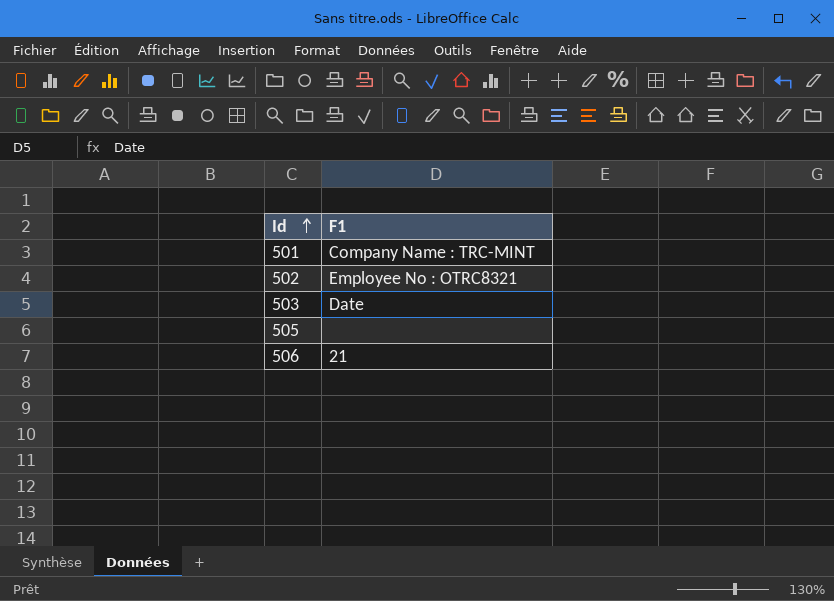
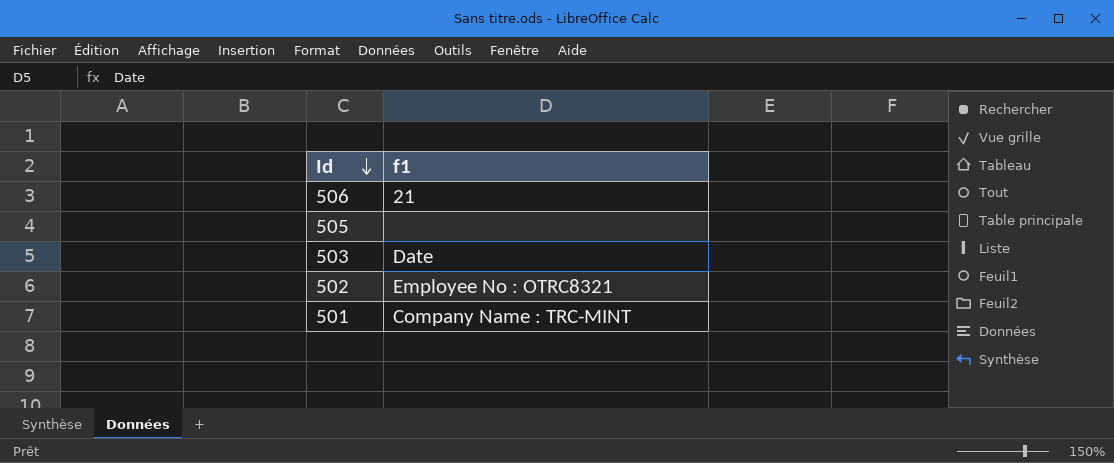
row order: Id ascending -> Id descending
column name: F1 -> f1

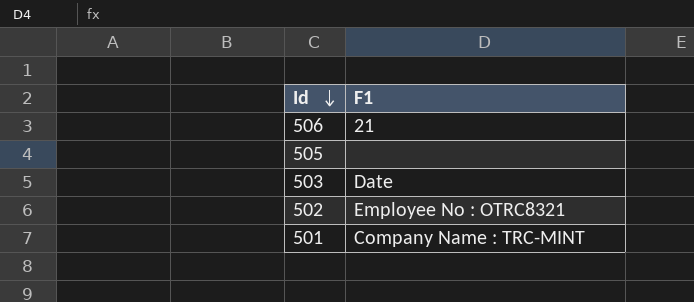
column name: f1 -> F1

